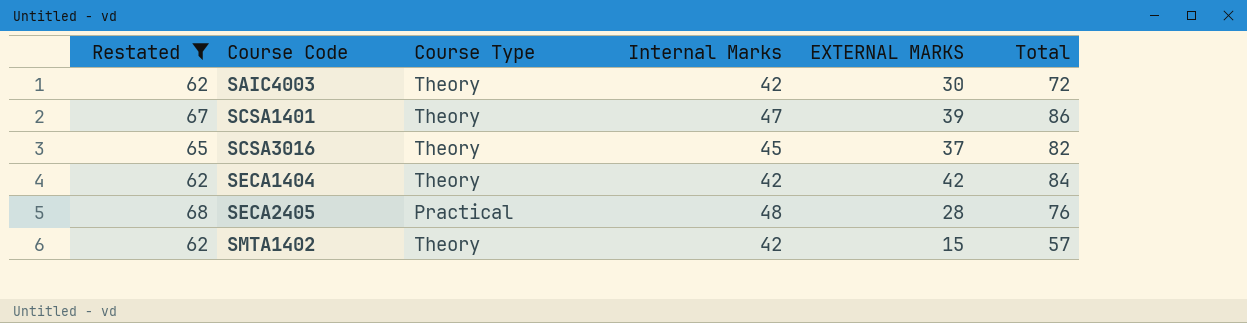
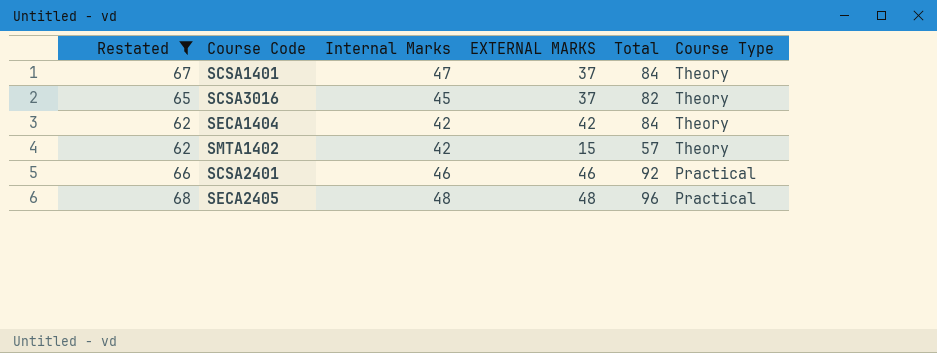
row order: Course Code ascending -> Course Type descending
column Course Type | position: 3 -> 6
row SAIC4003: 62 | Theory | 42 | 30 | 72 -> none
SCSA1401 | EXTERNAL MARKS: 39 -> 37
SCSA1401 | Total: 86 -> 84
row SCSA2401: none -> 66 | 46 | 46 | 92 | Practical
SECA2405 | EXTERNAL MARKS: 28 -> 48
SECA2405 | Total: 76 -> 96

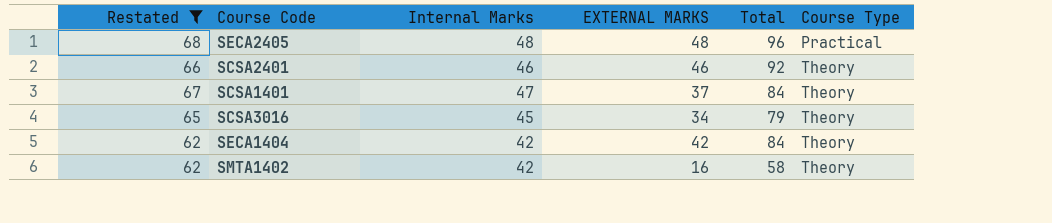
row order: Course Type descending -> Course Type ascending
SCSA2401 | Course Type: Practical -> Theory
SCSA3016 | EXTERNAL MARKS: 37 -> 34
SCSA3016 | Total: 82 -> 79
SMTA1402 | EXTERNAL MARKS: 15 -> 16
SMTA1402 | Total: 57 -> 58

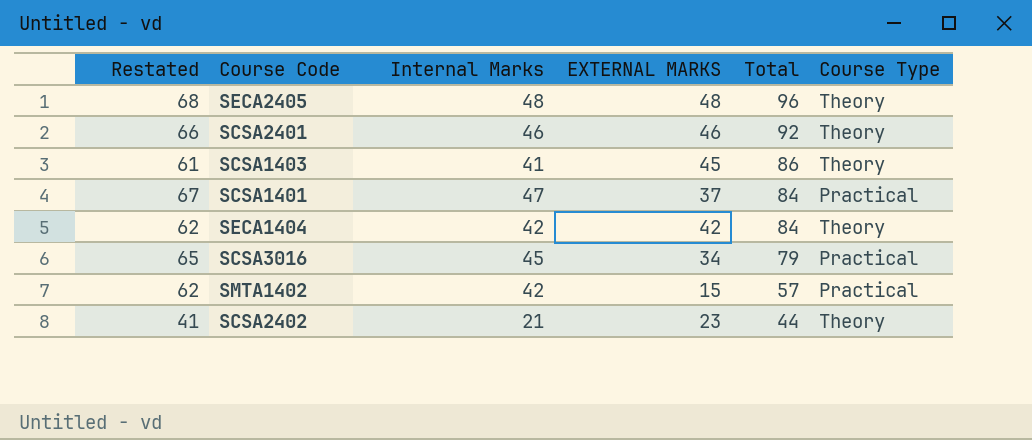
filter: Restated >= 62 -> none
row order: Course Type ascending -> Total descending
SECA2405 | Course Type: Practical -> Theory
SCSA1401 | Course Type: Theory -> Practical
SCSA3016 | Course Type: Theory -> Practical
SMTA1402 | EXTERNAL MARKS: 16 -> 15
SMTA1402 | Total: 58 -> 57
SMTA1402 | Course Type: Theory -> Practical

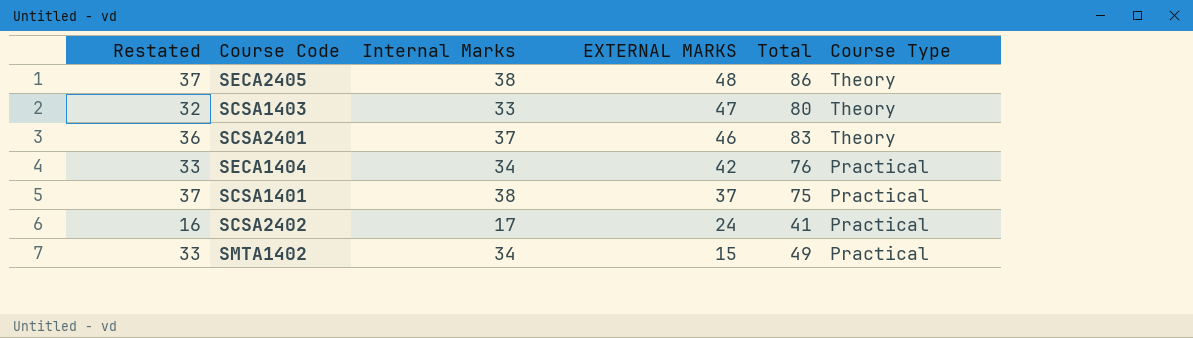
row order: Total descending -> EXTERNAL MARKS descending
column Restated | formula: [Internal Marks] + 20 -> [Internal Marks] - 1
row SCSA3016: 65 | 45 | 34 | 79 | Practical -> none
SECA2405 | Internal Marks: 48 -> 38
SECA2405 | Total: 96 -> 86
SCSA1403 | Internal Marks: 41 -> 33
SCSA1403 | EXTERNAL MARKS: 45 -> 47
SCSA1403 | Total: 86 -> 80
SCSA2401 | Internal Marks: 46 -> 37
SCSA2401 | Total: 92 -> 83
SECA1404 | Internal Marks: 42 -> 34
SECA1404 | Total: 84 -> 76
SECA1404 | Course Type: Theory -> Practical
SCSA1401 | Internal Marks: 47 -> 38
SCSA1401 | Total: 84 -> 75
SCSA2402 | Internal Marks: 21 -> 17
SCSA2402 | EXTERNAL MARKS: 23 -> 24
SCSA2402 | Total: 44 -> 41
SCSA2402 | Course Type: Theory -> Practical
SMTA1402 | Internal Marks: 42 -> 34
SMTA1402 | Total: 57 -> 49

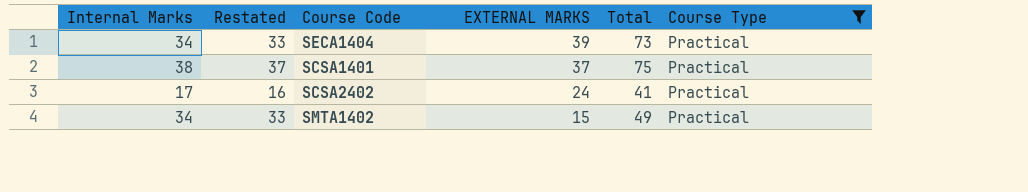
filter: none -> Course Type = Practical
column Internal Marks | position: 3 -> 1
SECA1404 | EXTERNAL MARKS: 42 -> 39
SECA1404 | Total: 76 -> 73

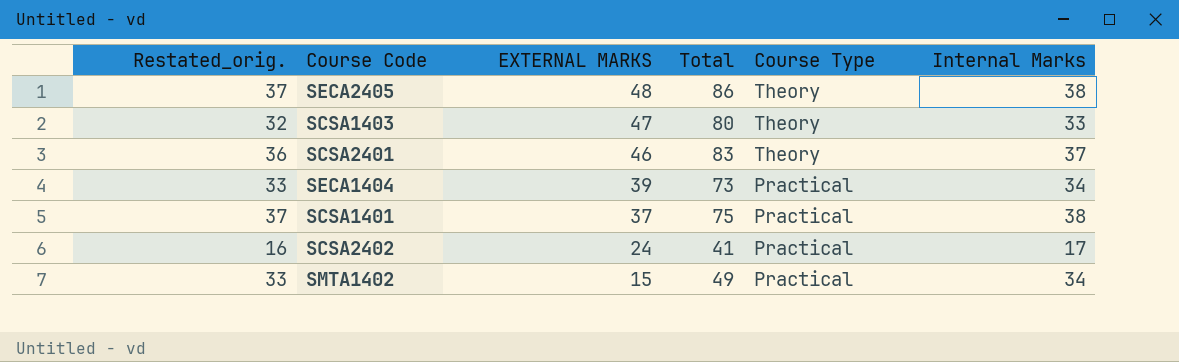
filter: Course Type = Practical -> none
column name: Restated -> Restated_orig.
column Internal Marks | position: 1 -> 6

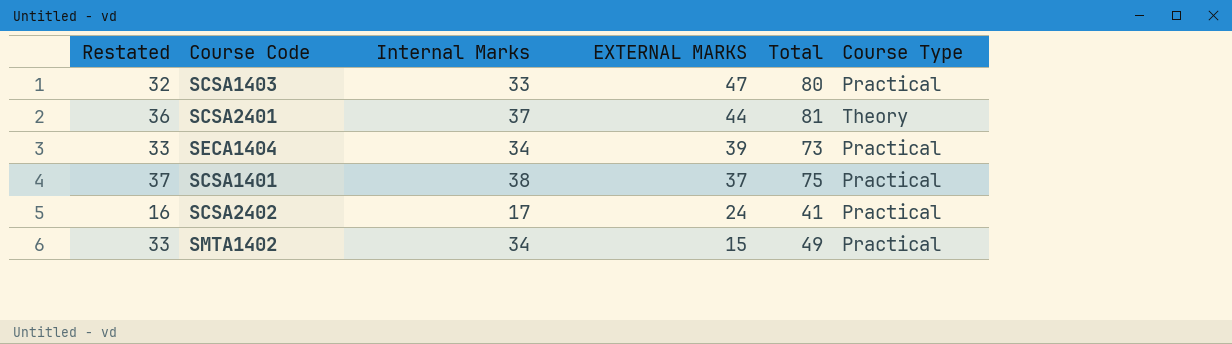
column name: Restated_orig. -> Restated
column Internal Marks | position: 6 -> 3
row SECA2405: 37 | 48 | 86 | Theory | 38 -> none
SCSA1403 | Course Type: Theory -> Practical
SCSA2401 | EXTERNAL MARKS: 46 -> 44
SCSA2401 | Total: 83 -> 81

